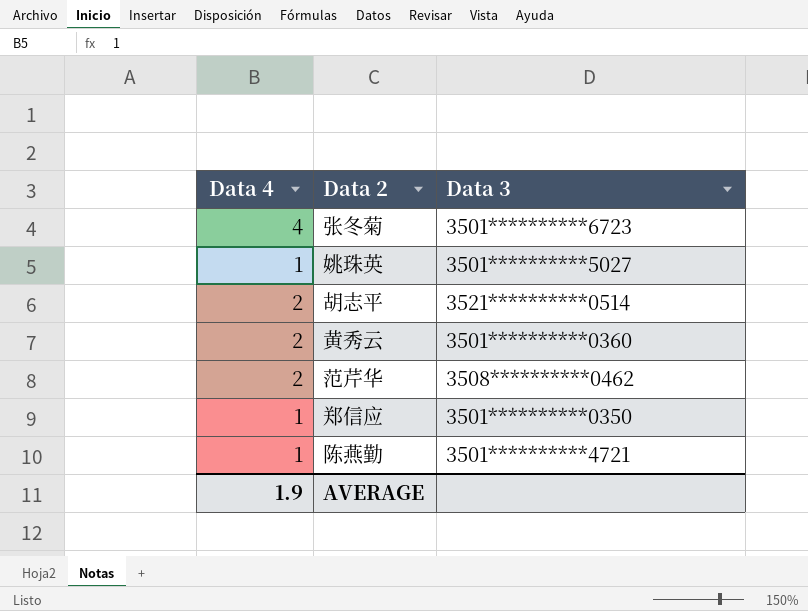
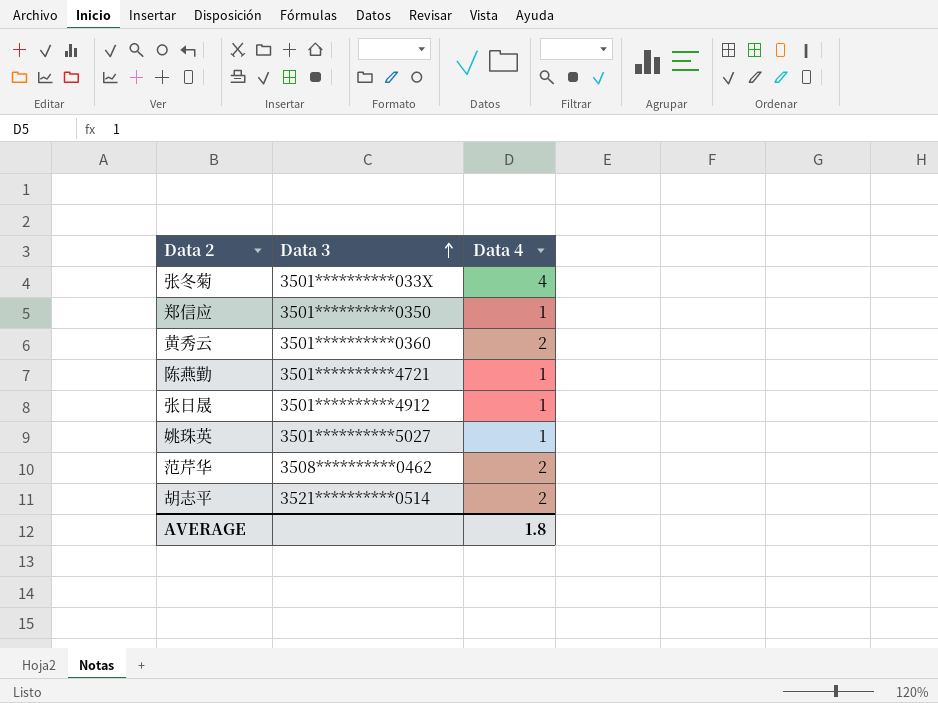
row order: none -> Data 3 ascending
column Data 4 | position: 1 -> 3
张冬菊 | Data 3: 3501**********6723 -> 3501**********033X
row 张日晟: none -> 3501**********4912 | 1
AVERAGE | Data 4: 1.9 -> 1.8

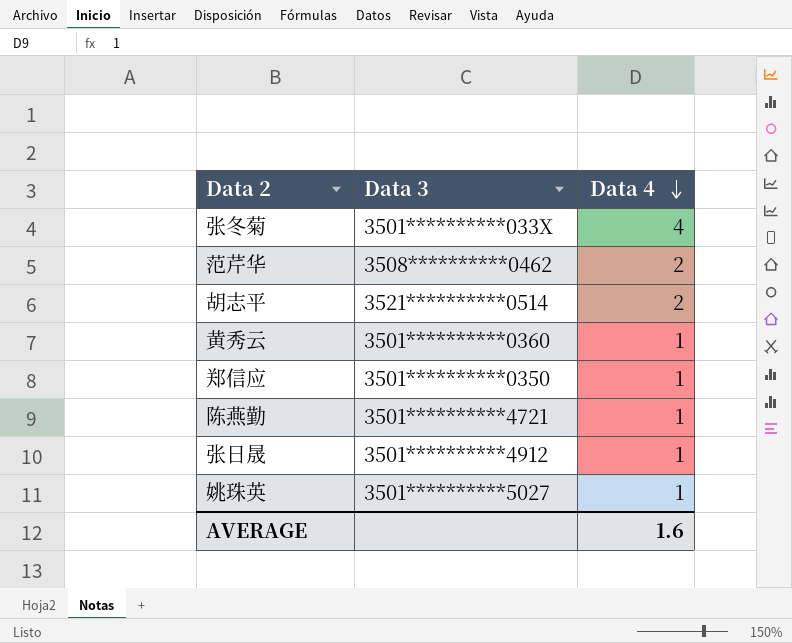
row order: Data 3 ascending -> Data 4 descending
黄秀云 | Data 4: 2 -> 1
AVERAGE | Data 4: 1.8 -> 1.6

